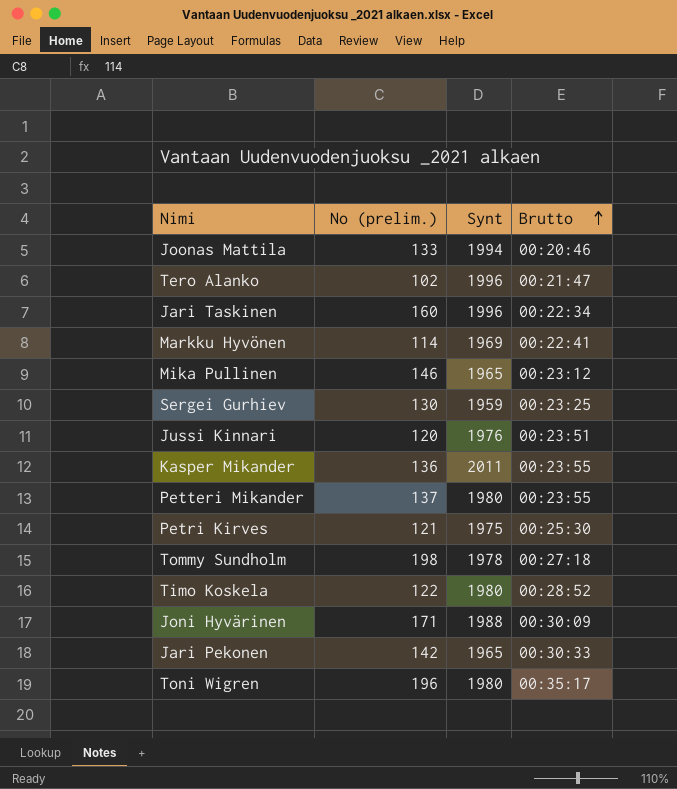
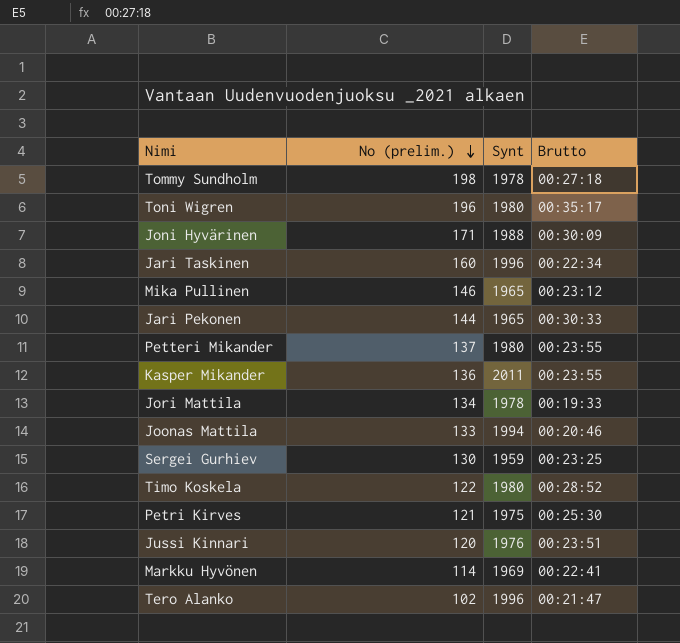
row order: Brutto ascending -> No (prelim.) descending
Jari Pekonen | No (prelim.): 142 -> 144
row Jori Mattila: none -> 134 | 1978 | 00:19:33

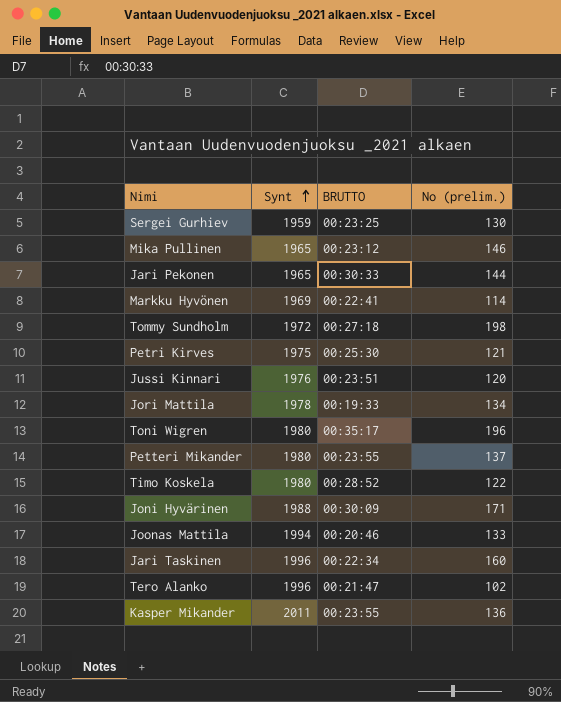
row order: No (prelim.) descending -> Synt ascending
column name: Brutto -> BRUTTO
column No (prelim.) | position: 2 -> 4
Tommy Sundholm | Synt: 1978 -> 1972

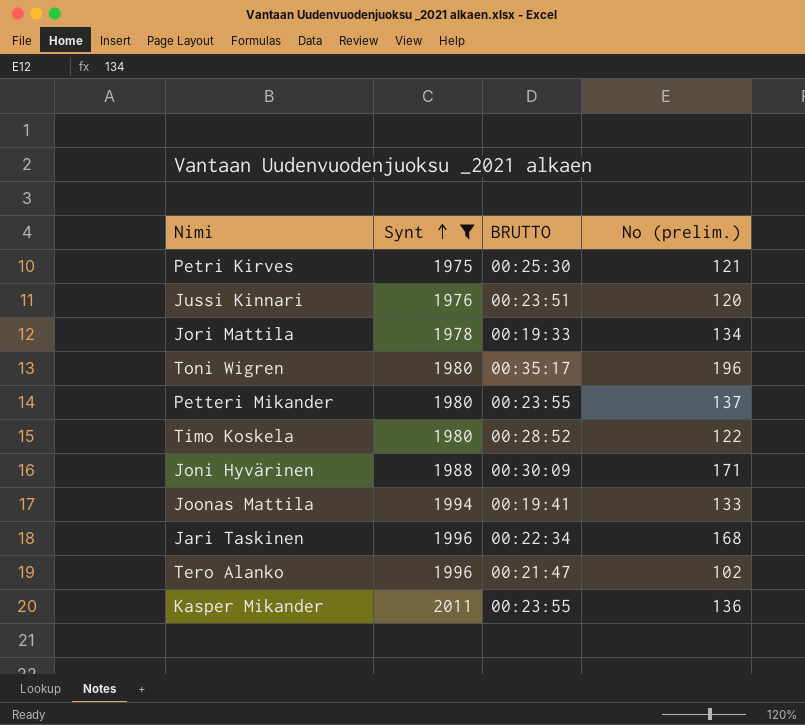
filter: none -> Synt >= 1975
Joonas Mattila | BRUTTO: 00:20:46 -> 00:19:41
Jari Taskinen | No (prelim.): 160 -> 168

